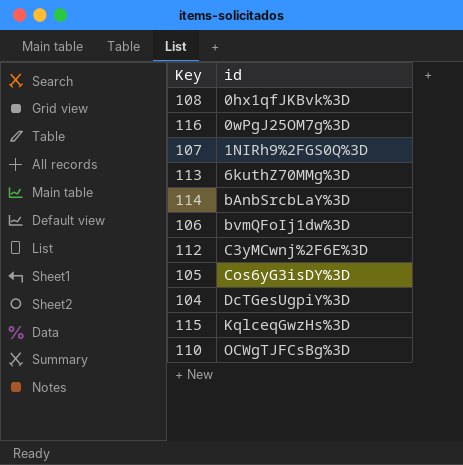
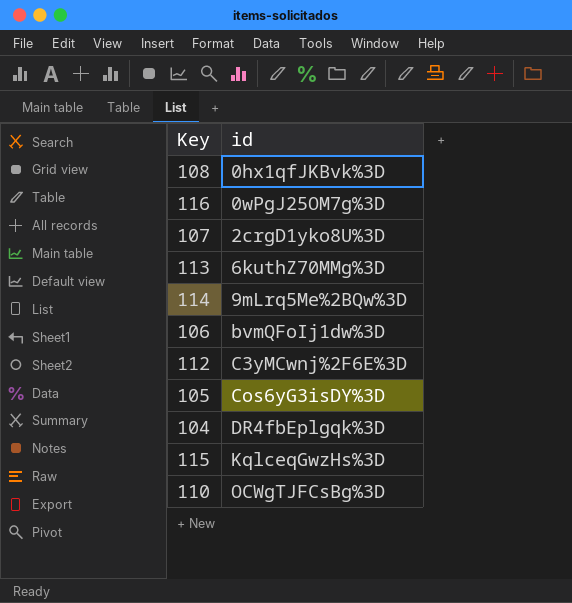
107 | id: 1NIRh9%2FGS0Q%3D -> 2crgD1yko8U%3D
114 | id: bAnbSrcbLaY%3D -> 9mLrq5Me%2BQw%3D
104 | id: DcTGesUgpiY%3D -> DR4fbEplgqk%3D

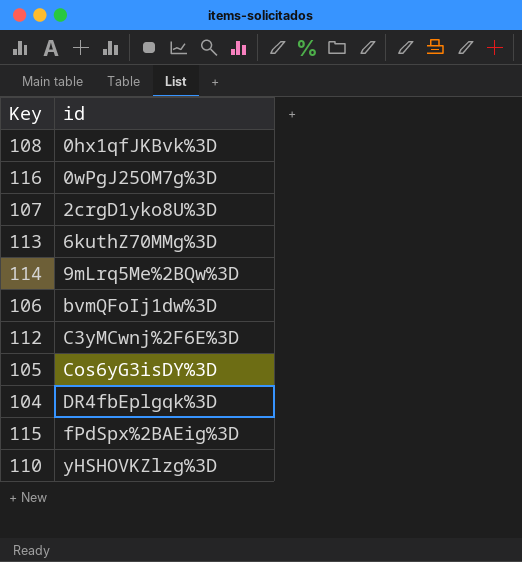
115 | id: KqlceqGwzHs%3D -> fPdSpx%2BAEig%3D
110 | id: OCWgTJFCsBg%3D -> yHSHOVKZlzg%3D

